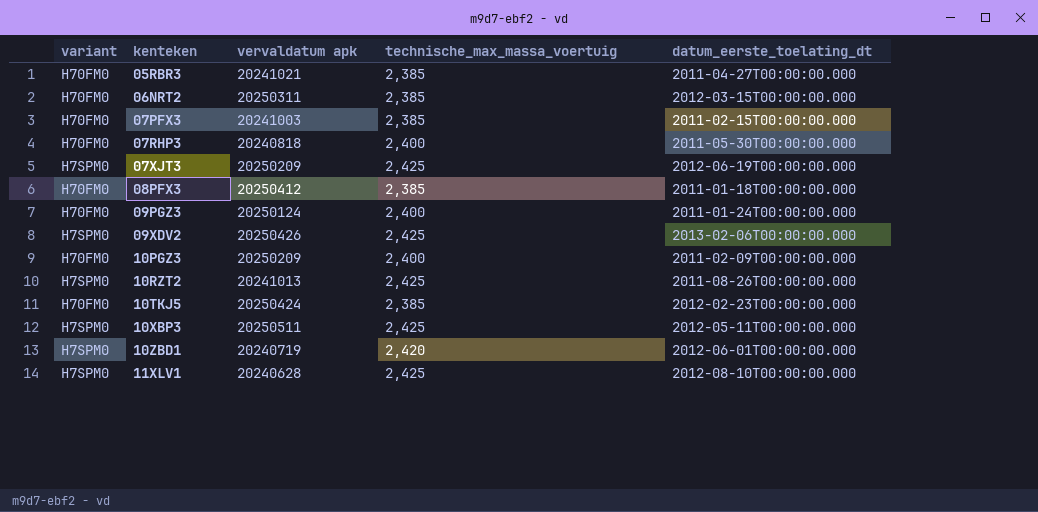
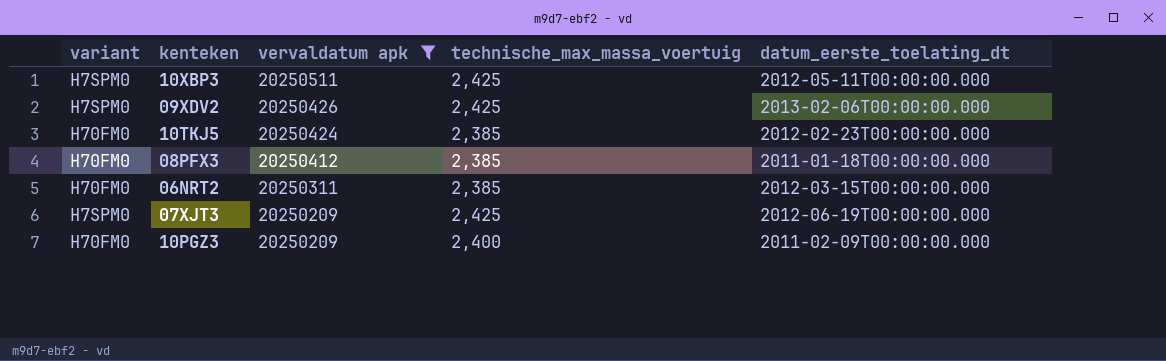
filter: none -> vervaldatum apk >= 20250209
row order: kenteken ascending -> vervaldatum apk descending

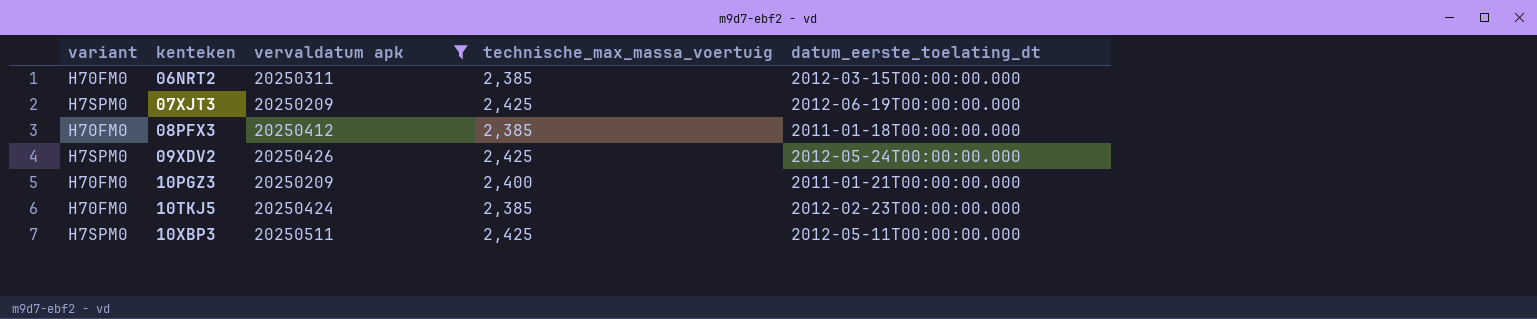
row order: vervaldatum apk descending -> kenteken ascending
09XDV2 | datum_eerste_toelating_dt: 2013-02-06T00:00:00.000 -> 2012-05-24T00:00:00.000
10PGZ3 | datum_eerste_toelating_dt: 2011-02-09T00:00:00.000 -> 2011-01-21T00:00:00.000

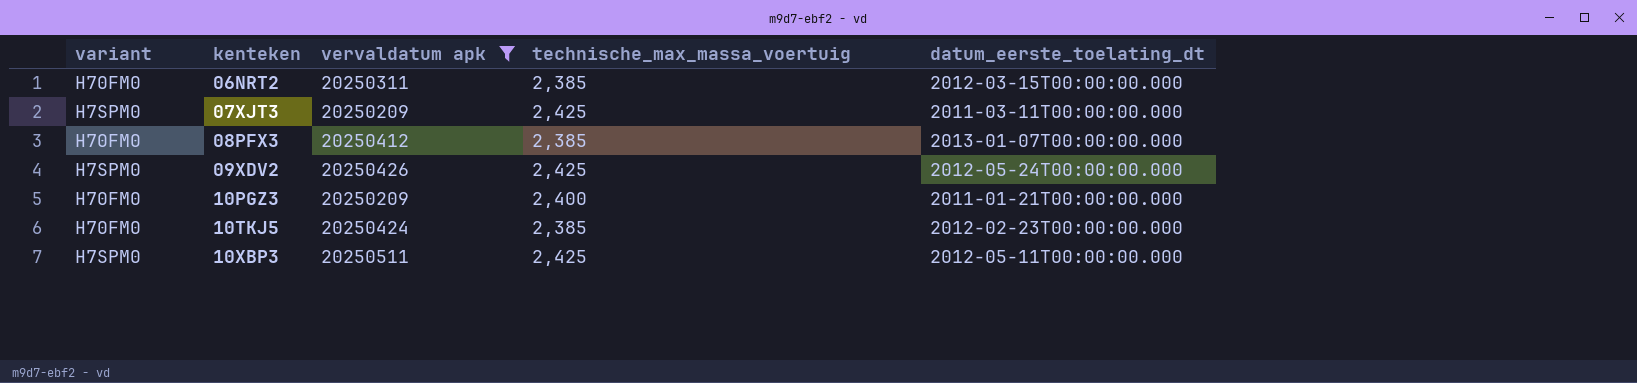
07XJT3 | datum_eerste_toelating_dt: 2012-06-19T00:00:00.000 -> 2011-03-11T00:00:00.000
08PFX3 | datum_eerste_toelating_dt: 2011-01-18T00:00:00.000 -> 2013-01-07T00:00:00.000

